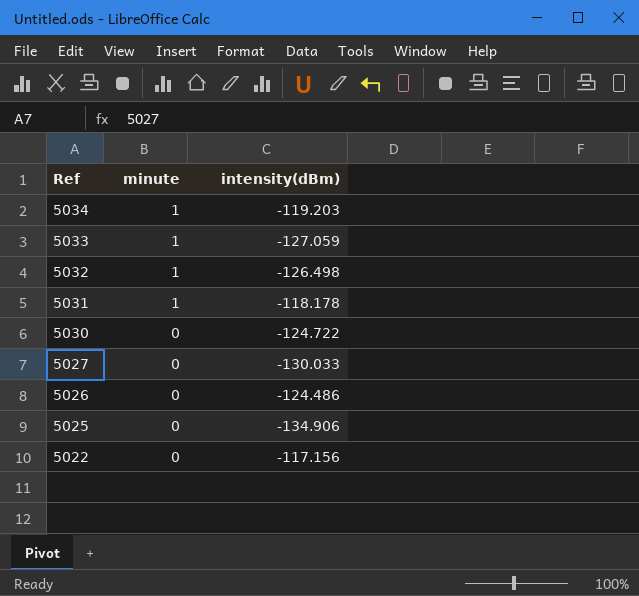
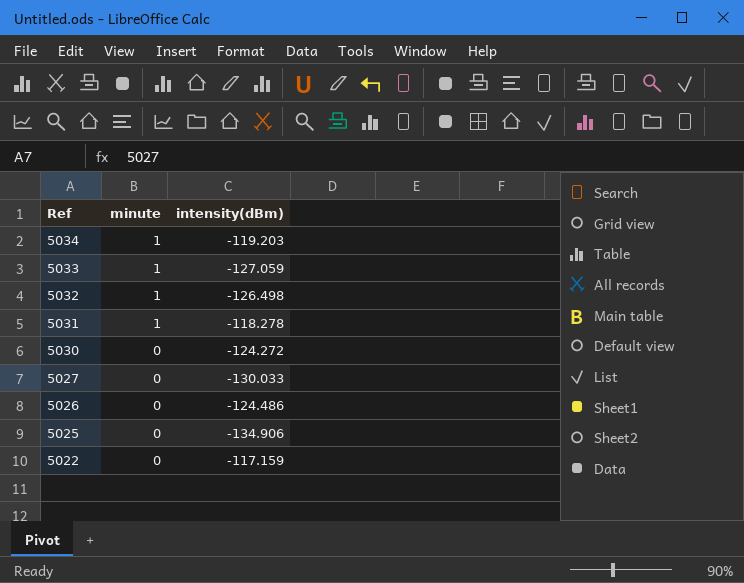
5031 | intensity(dBm): -118.178 -> -118.278
5030 | intensity(dBm): -124.722 -> -124.272
5022 | intensity(dBm): -117.156 -> -117.159

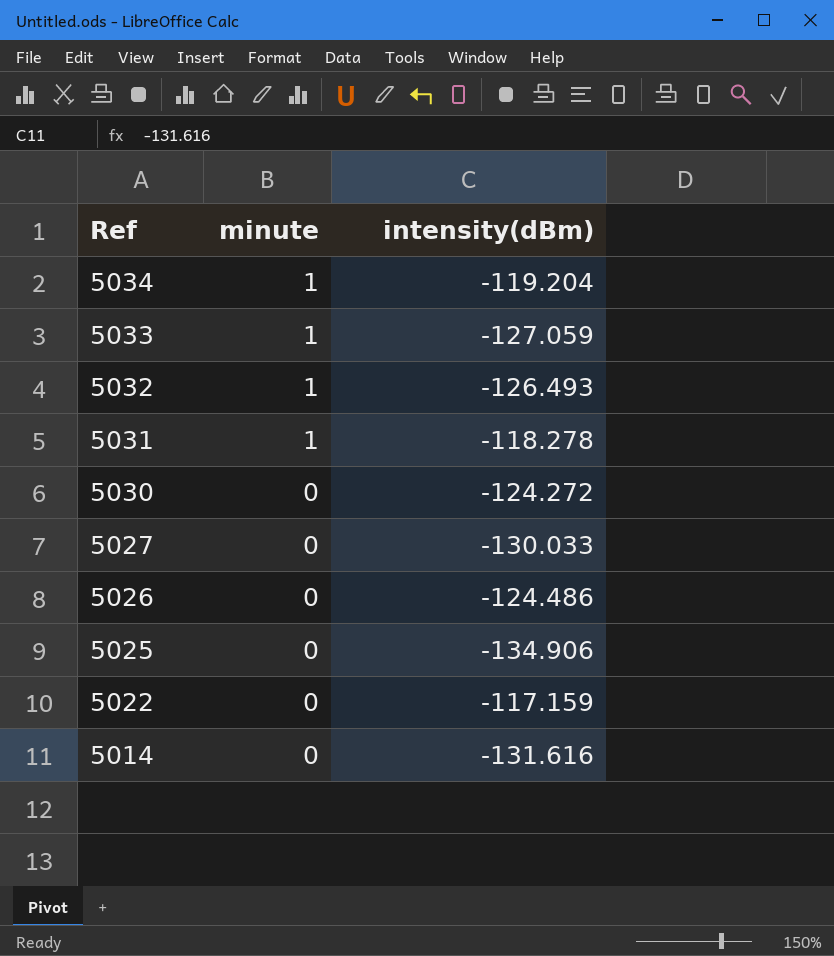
5034 | intensity(dBm): -119.203 -> -119.204
5032 | intensity(dBm): -126.498 -> -126.493
row 5014: none -> 0 | -131.616

